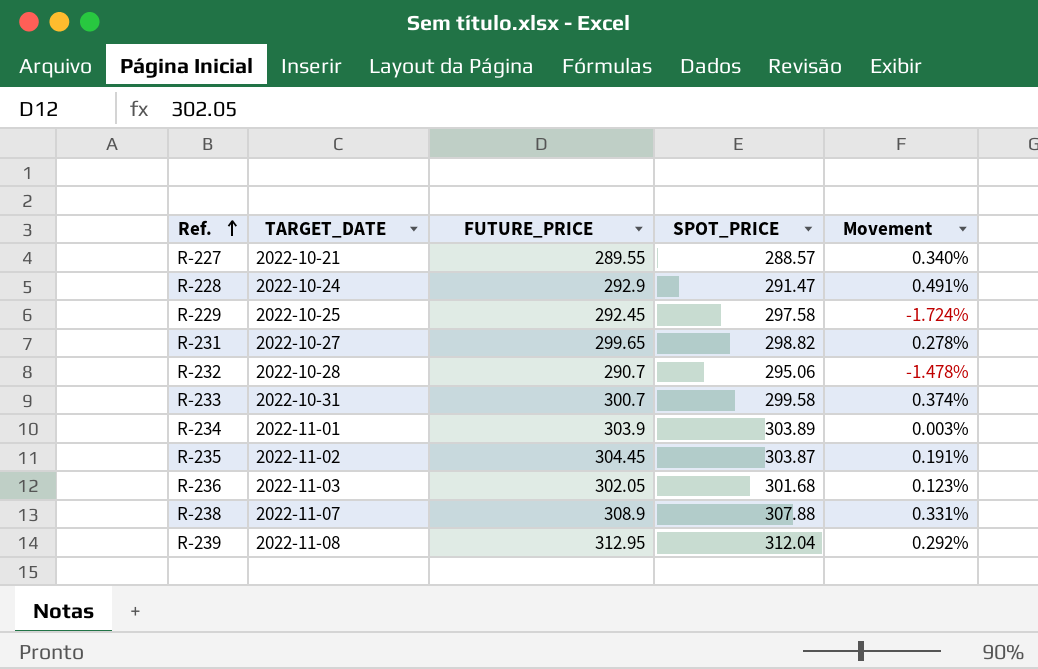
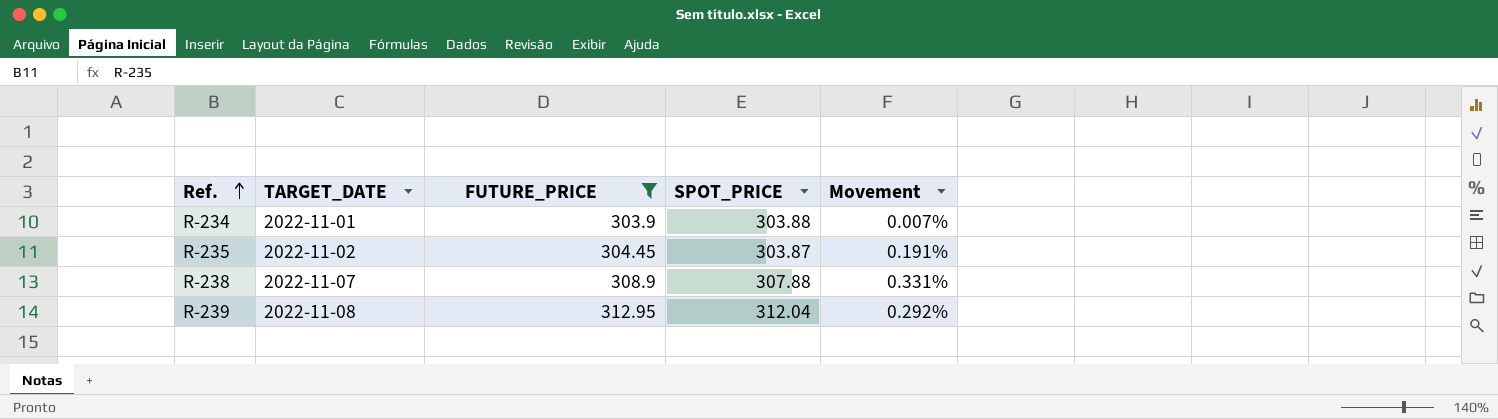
filter: none -> FUTURE_PRICE >= 303.9
R-234 | SPOT_PRICE: 303.89 -> 303.88
R-234 | Movement: 0.003% -> 0.007%

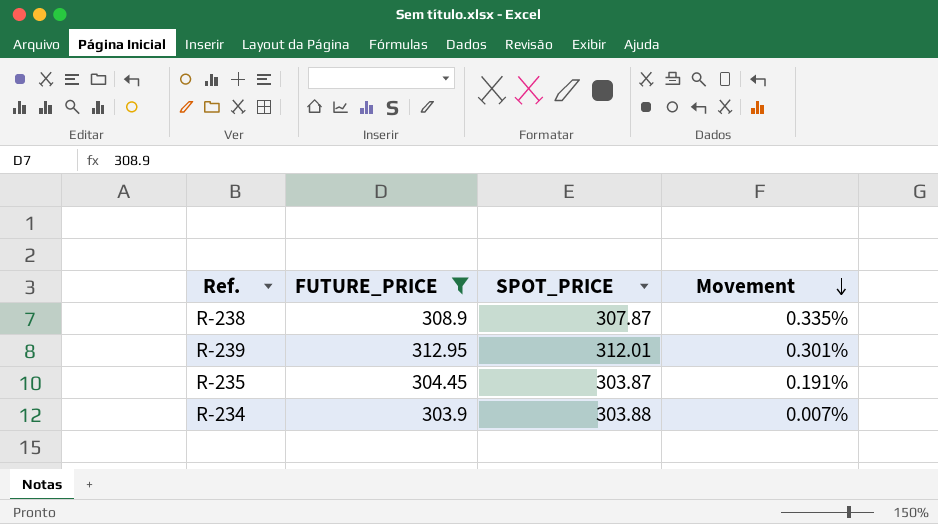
row order: Ref. ascending -> Movement descending
column TARGET_DATE | position: 2 -> none
R-238 | SPOT_PRICE: 307.88 -> 307.87
R-238 | Movement: 0.331% -> 0.335%
R-239 | SPOT_PRICE: 312.04 -> 312.01
R-239 | Movement: 0.292% -> 0.301%

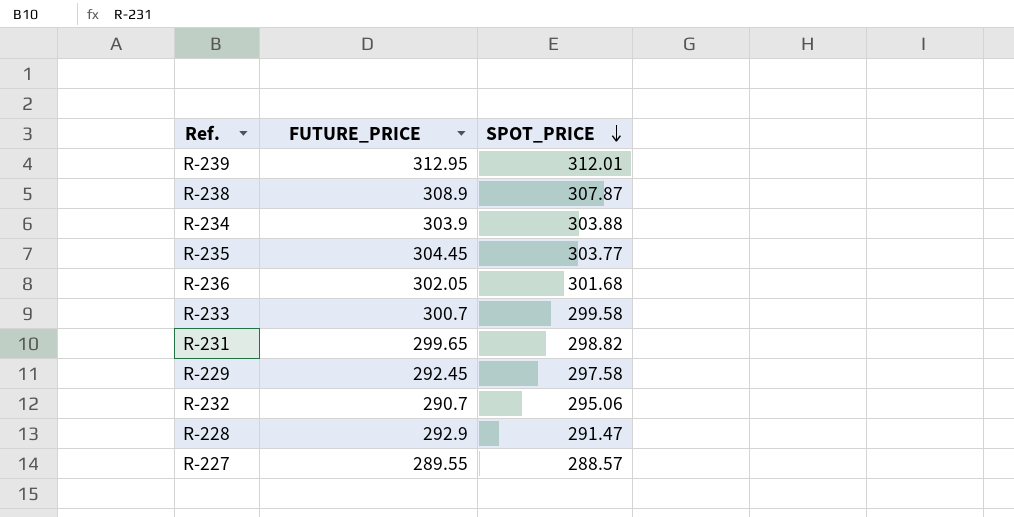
filter: FUTURE_PRICE >= 303.9 -> none
row order: Movement descending -> SPOT_PRICE descending
column Movement | formula: ([FUTURE_PRICE] - [SPOT_PRICE]) / [SPOT_PRICE] -> none
R-235 | SPOT_PRICE: 303.87 -> 303.77

